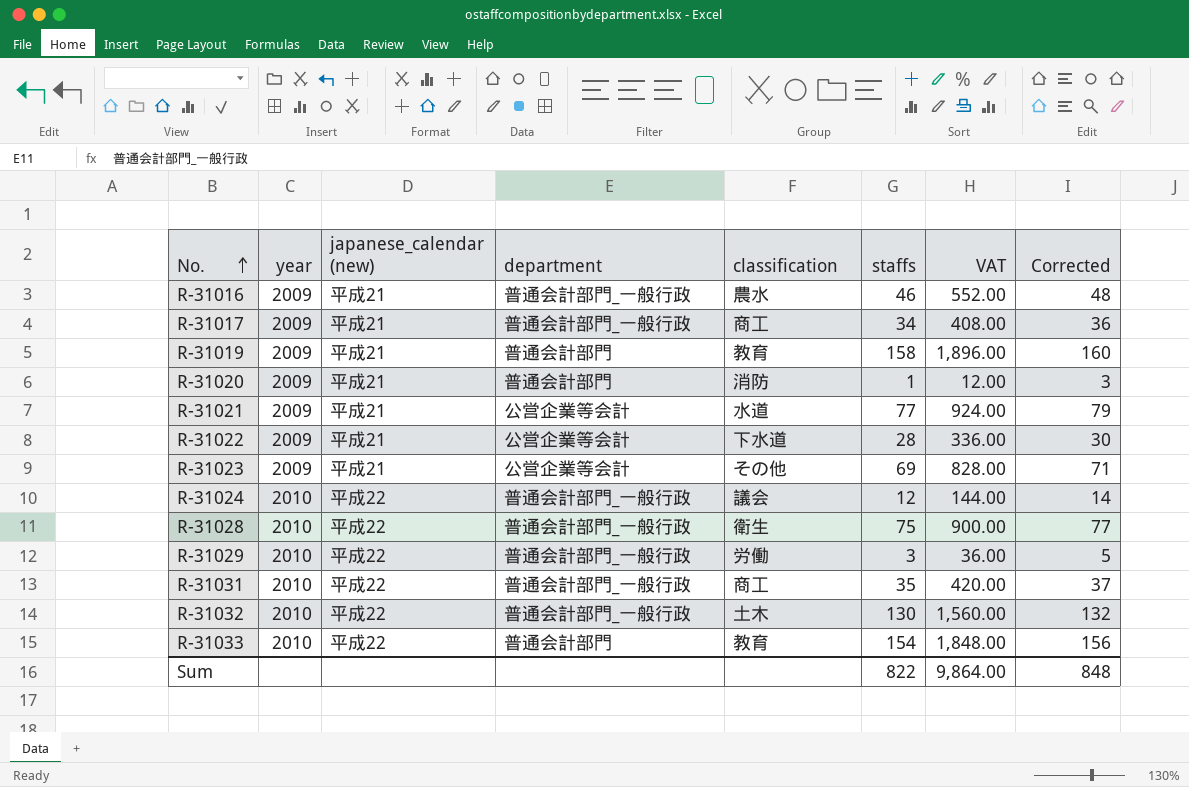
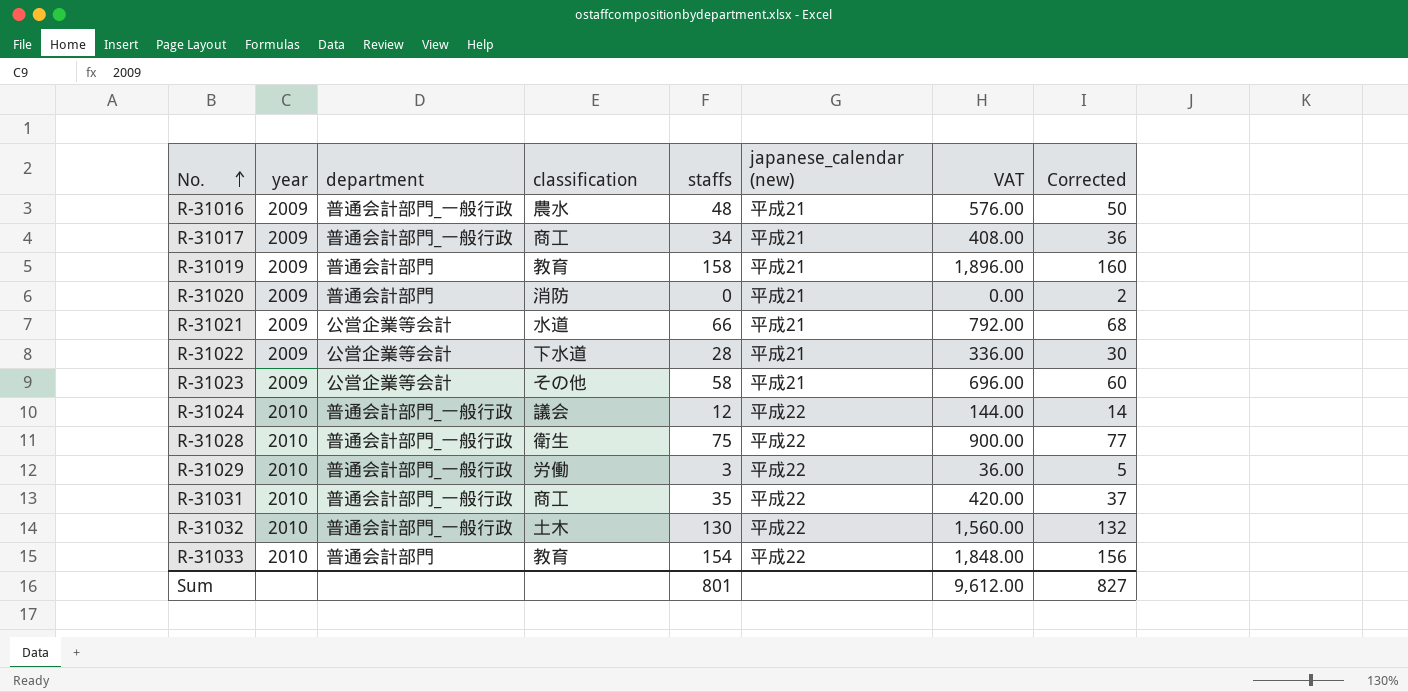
column japanese_calendar (new) | position: 3 -> 6
R-31016 | staffs: 46 -> 48
R-31016 | VAT: 552.00 -> 576.00
R-31016 | Corrected: 48 -> 50
R-31020 | staffs: 1 -> 0
R-31020 | VAT: 12.00 -> 0.00
R-31020 | Corrected: 3 -> 2
R-31021 | staffs: 77 -> 66
R-31021 | VAT: 924.00 -> 792.00
R-31021 | Corrected: 79 -> 68
R-31023 | staffs: 69 -> 58
R-31023 | VAT: 828.00 -> 696.00
R-31023 | Corrected: 71 -> 60
Sum | staffs: 822 -> 801
Sum | VAT: 9,864.00 -> 9,612.00
Sum | Corrected: 848 -> 827

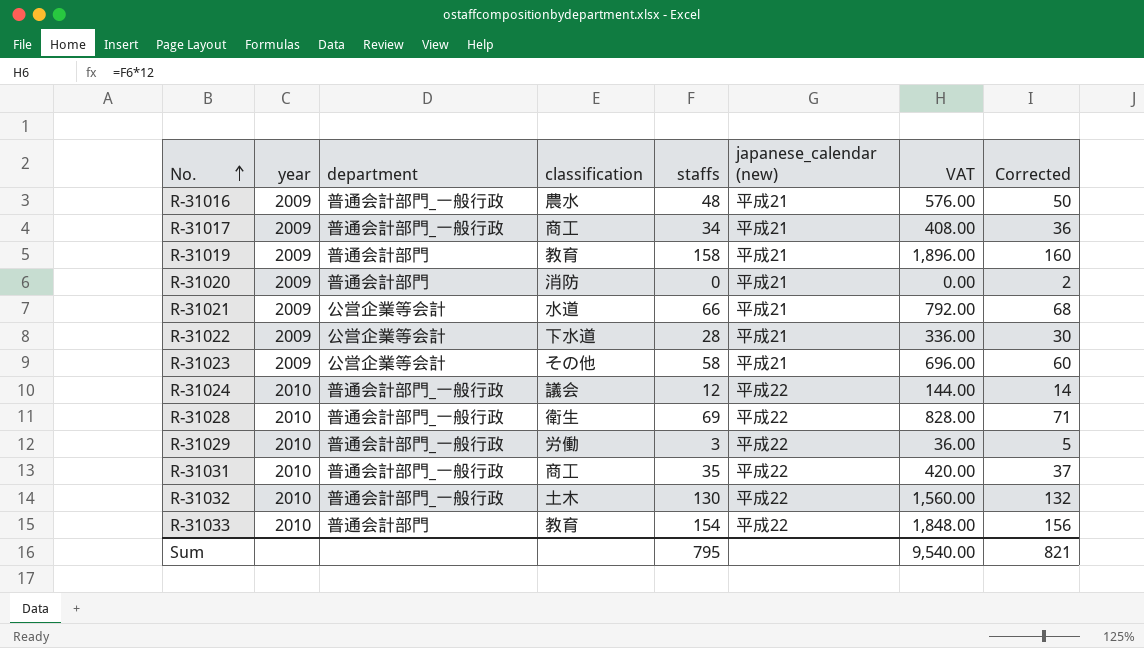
R-31028 | staffs: 75 -> 69
R-31028 | VAT: 900.00 -> 828.00
R-31028 | Corrected: 77 -> 71
Sum | staffs: 801 -> 795
Sum | VAT: 9,612.00 -> 9,540.00
Sum | Corrected: 827 -> 821

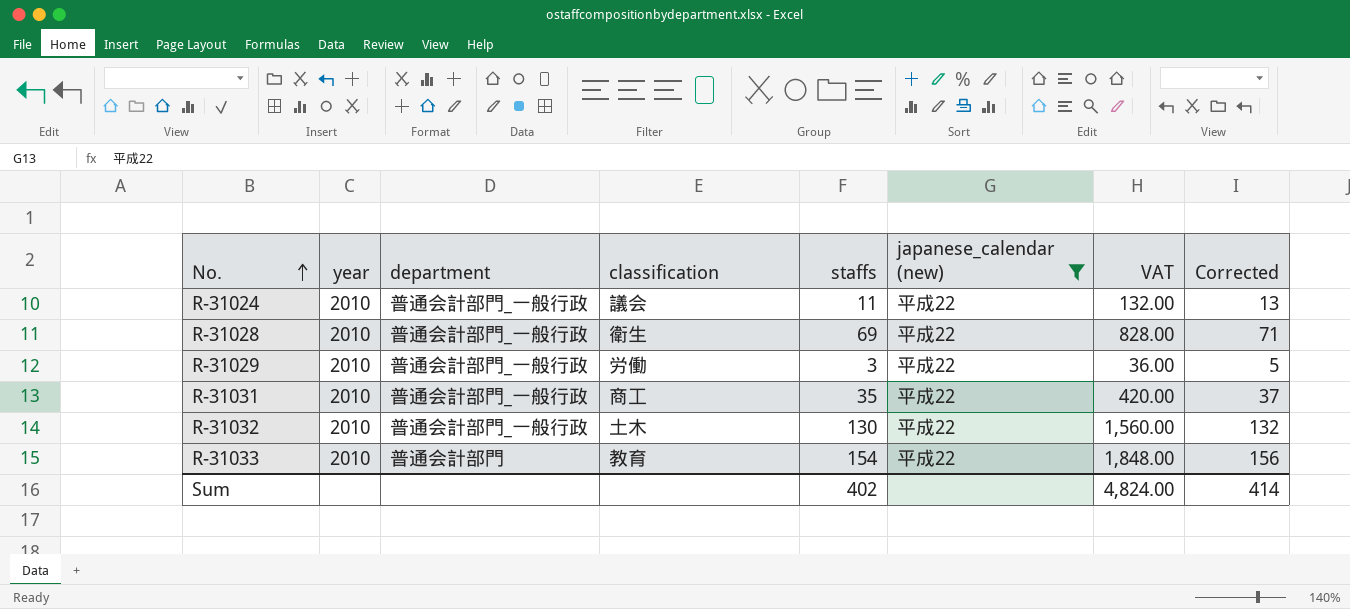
filter: none -> japanese_calendar (new) = 平成22
R-31024 | staffs: 12 -> 11
R-31024 | VAT: 144.00 -> 132.00
R-31024 | Corrected: 14 -> 13
Sum | staffs: 795 -> 402
Sum | VAT: 9,540.00 -> 4,824.00
Sum | Corrected: 821 -> 414

